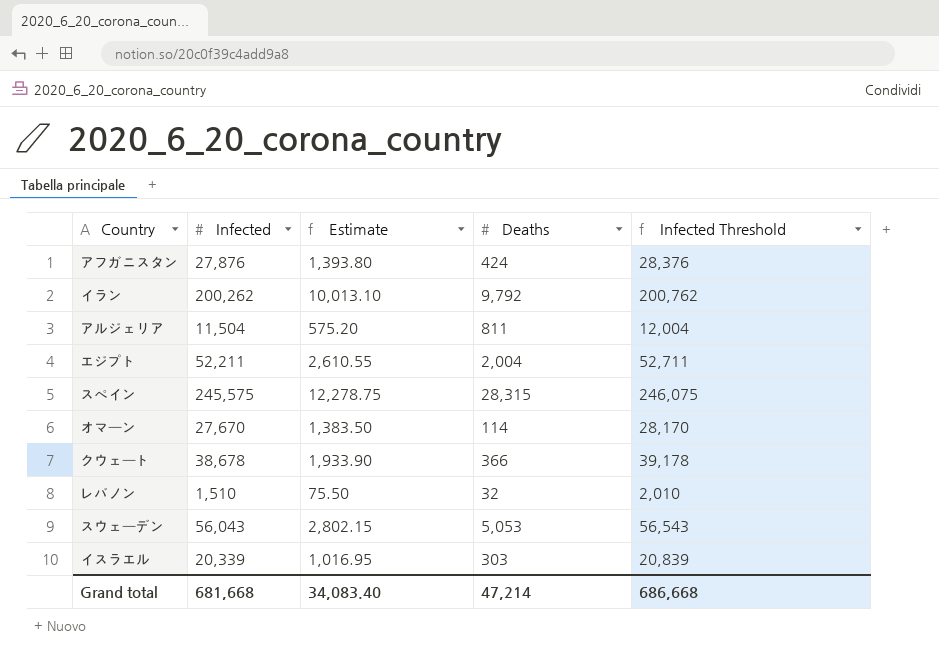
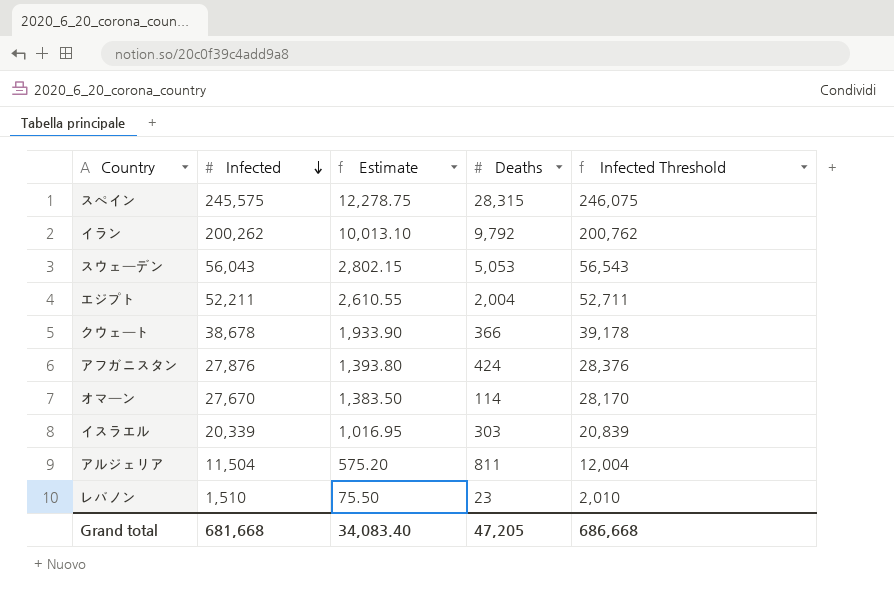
row order: none -> Infected descending
レバノン | Deaths: 32 -> 23
Grand total | Deaths: 47,214 -> 47,205

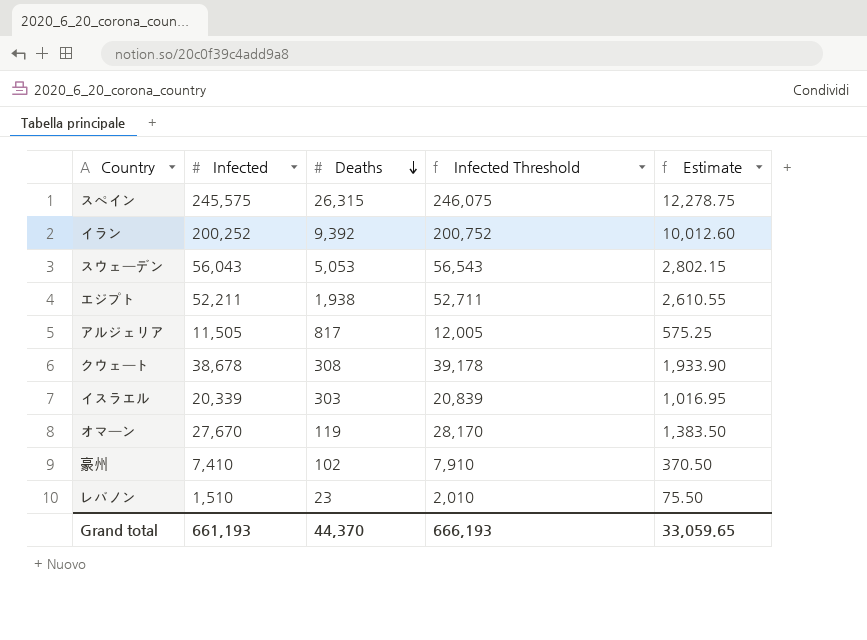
row order: Infected descending -> Deaths descending
column Estimate | position: 3 -> 5
row アフガニスタン: 27,876 | 1,393.80 | 424 | 28,376 -> none
スペイン | Deaths: 28,315 -> 26,315
イラン | Infected: 200,262 -> 200,252
イラン | Deaths: 9,792 -> 9,392
イラン | Infected Threshold: 200,762 -> 200,752
イラン | Estimate: 10,013.10 -> 10,012.60
エジプト | Deaths: 2,004 -> 1,938
アルジェリア | Infected: 11,504 -> 11,505
アルジェリア | Deaths: 811 -> 817
アルジェリア | Infected Threshold: 12,004 -> 12,005
アルジェリア | Estimate: 575.20 -> 575.25
クウェート | Deaths: 366 -> 308
オマーン | Deaths: 114 -> 119
row 豪州: none -> 7,410 | 102 | 7,910 | 370.50
Grand total | Infected: 681,668 -> 661,193
Grand total | Deaths: 47,205 -> 44,370
Grand total | Infected Threshold: 686,668 -> 666,193
Grand total | Estimate: 34,083.40 -> 33,059.65

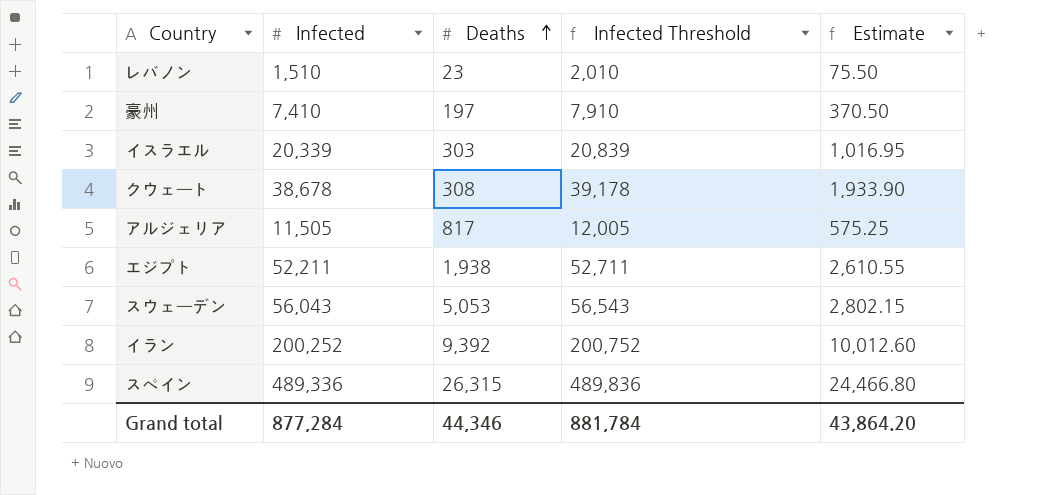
row order: Deaths descending -> Deaths ascending
row オマーン: 27,670 | 119 | 28,170 | 1,383.50 -> none
豪州 | Deaths: 102 -> 197
スペイン | Infected: 245,575 -> 489,336
スペイン | Infected Threshold: 246,075 -> 489,836
スペイン | Estimate: 12,278.75 -> 24,466.80
Grand total | Infected: 661,193 -> 877,284
Grand total | Deaths: 44,370 -> 44,346
Grand total | Infected Threshold: 666,193 -> 881,784
Grand total | Estimate: 33,059.65 -> 43,864.20

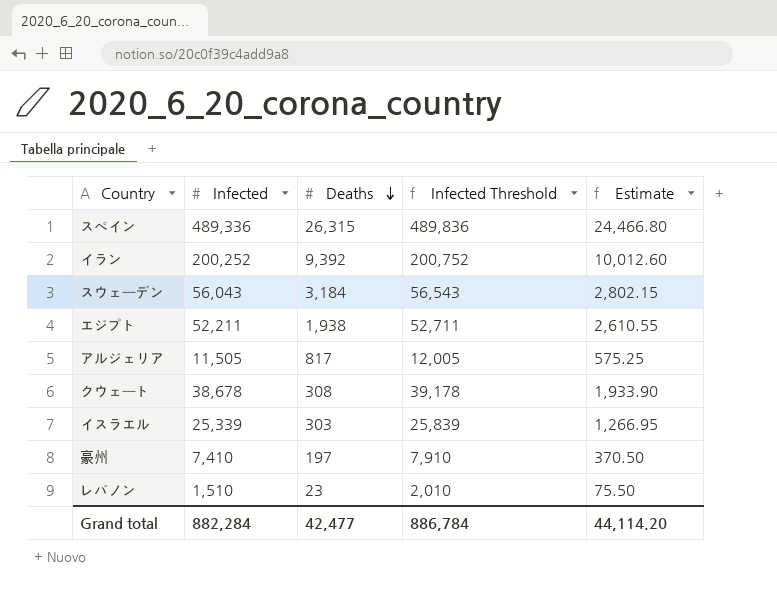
row order: Deaths ascending -> Deaths descending
スウェーデン | Deaths: 5,053 -> 3,184
イスラエル | Infected: 20,339 -> 25,339
イスラエル | Infected Threshold: 20,839 -> 25,839
イスラエル | Estimate: 1,016.95 -> 1,266.95
Grand total | Infected: 877,284 -> 882,284
Grand total | Deaths: 44,346 -> 42,477
Grand total | Infected Threshold: 881,784 -> 886,784
Grand total | Estimate: 43,864.20 -> 44,114.20

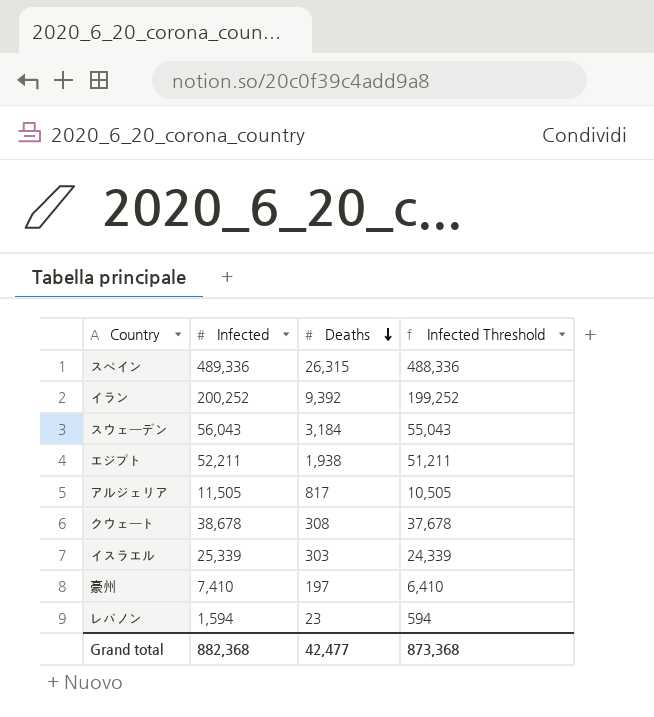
column Estimate | formula: [Infected] * 0.05 -> none
column Infected Threshold | formula: [Infected] + 500 -> [Infected] - 1000
レバノン | Infected: 1,510 -> 1,594
Grand total | Infected: 882,284 -> 882,368
Grand total | Infected Threshold: 886,784 -> 873,368

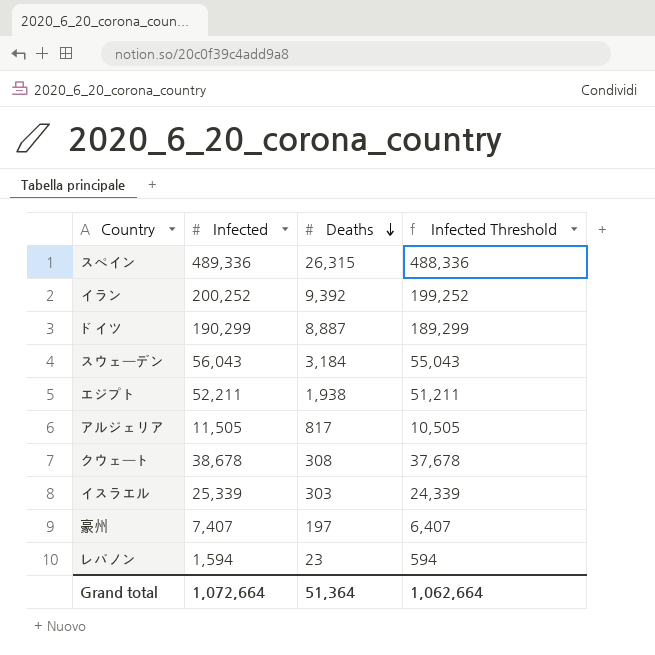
row ドイツ: none -> 190,299 | 8,887 | 189,299
豪州 | Infected: 7,410 -> 7,407
豪州 | Infected Threshold: 6,410 -> 6,407
Grand total | Infected: 882,368 -> 1,072,664
Grand total | Deaths: 42,477 -> 51,364
Grand total | Infected Threshold: 873,368 -> 1,062,664

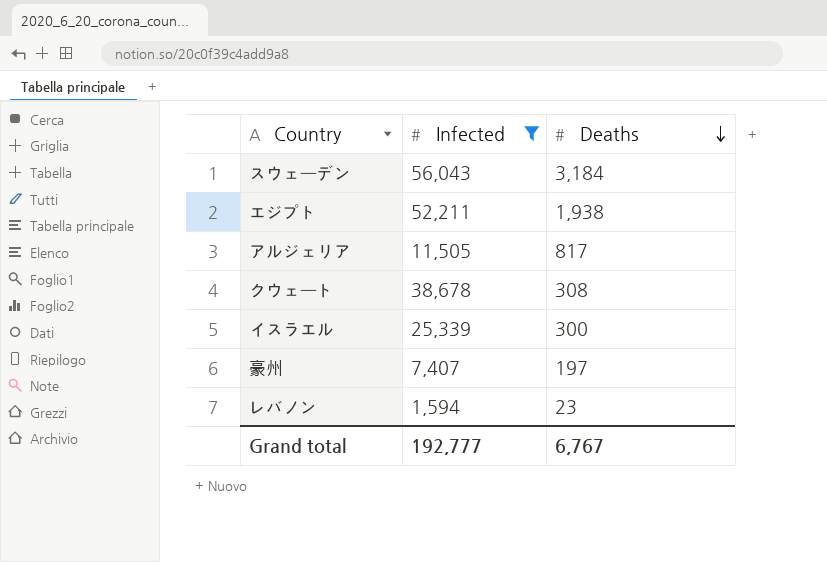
filter: none -> Infected <= 56,043
column Infected Threshold | formula: [Infected] - 1000 -> none
イスラエル | Deaths: 303 -> 300
Grand total | Infected: 1,072,664 -> 192,777
Grand total | Deaths: 51,364 -> 6,767

